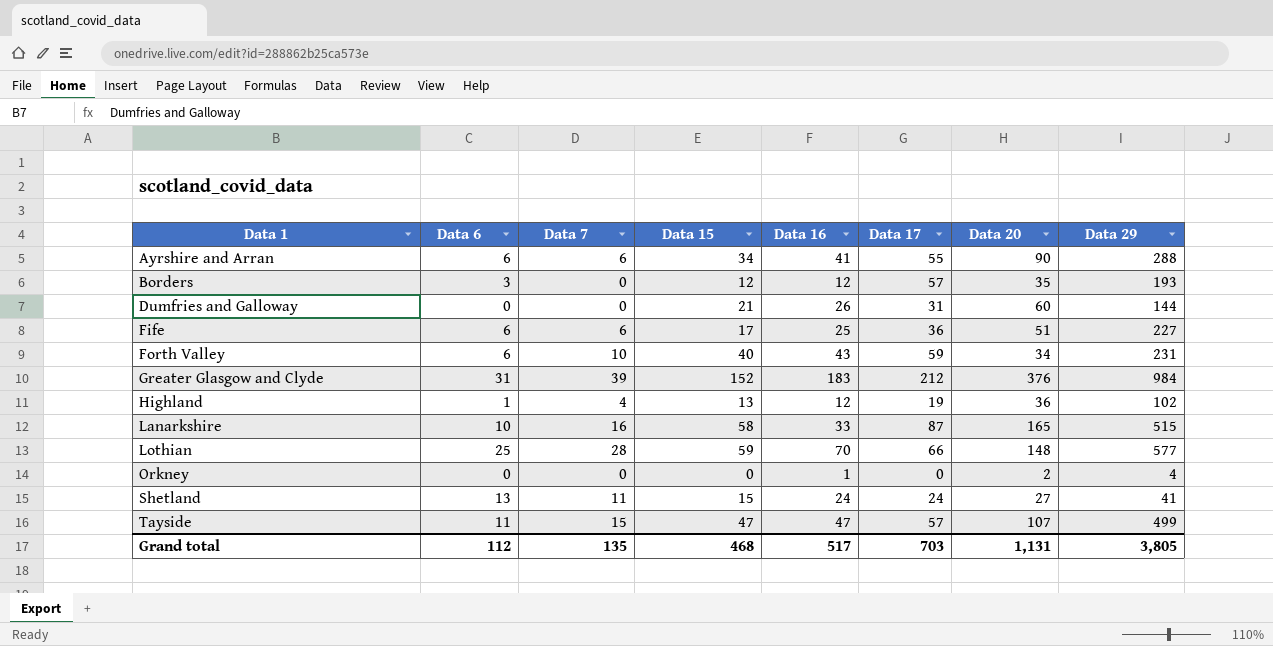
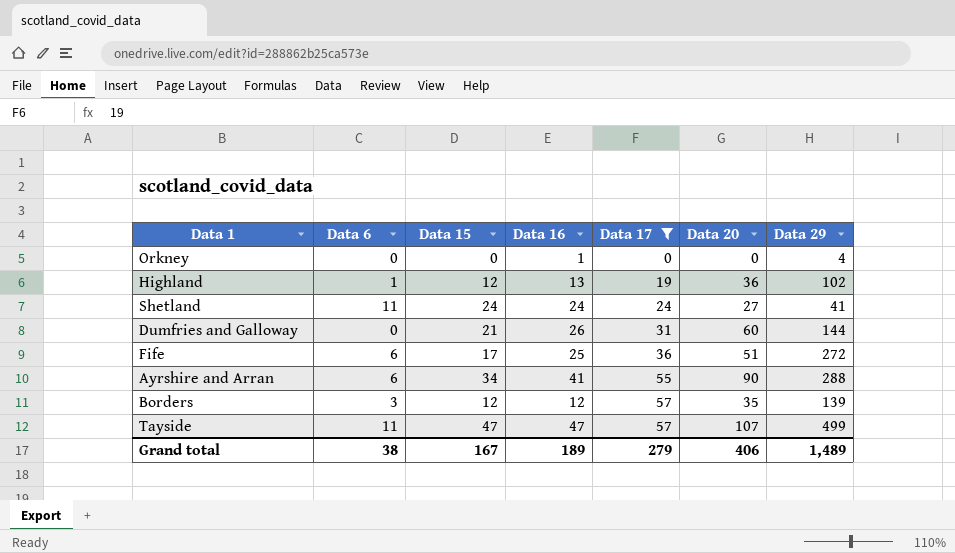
filter: none -> Data 17 <= 57
row order: Data 1 ascending -> Data 17 ascending
column Data 7 | position: 3 -> none
Orkney | Data 20: 2 -> 0
Highland | Data 15: 13 -> 12
Highland | Data 16: 12 -> 13
Shetland | Data 6: 13 -> 11
Shetland | Data 15: 15 -> 24
Fife | Data 29: 227 -> 272
Borders | Data 29: 193 -> 139
Grand total | Data 6: 112 -> 38
Grand total | Data 15: 468 -> 167
Grand total | Data 16: 517 -> 189
Grand total | Data 17: 703 -> 279
Grand total | Data 20: 1,131 -> 406
Grand total | Data 29: 3,805 -> 1,489

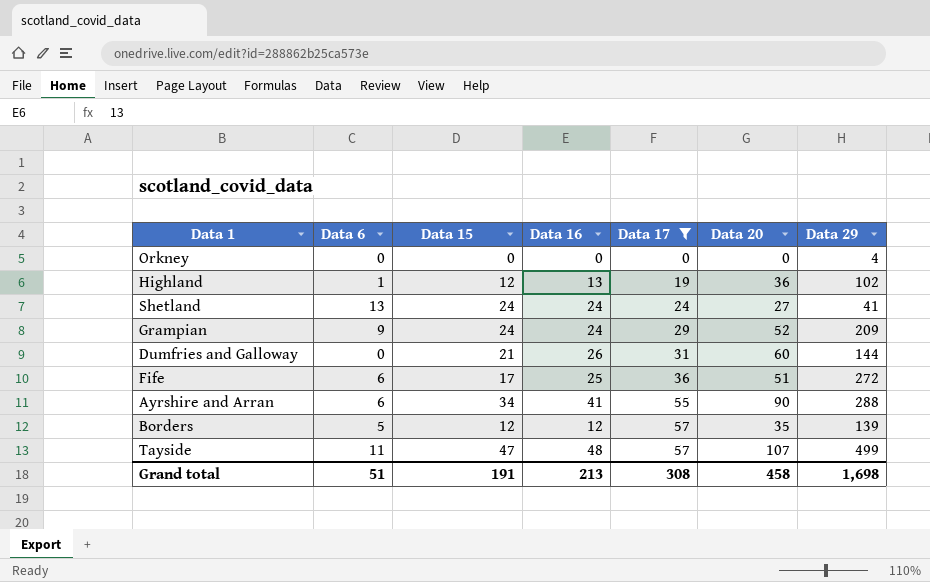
Orkney | Data 16: 1 -> 0
Shetland | Data 6: 11 -> 13
row Grampian: none -> 9 | 24 | 24 | 29 | 52 | 209
Borders | Data 6: 3 -> 5
Tayside | Data 16: 47 -> 48
Grand total | Data 6: 38 -> 51
Grand total | Data 15: 167 -> 191
Grand total | Data 16: 189 -> 213
Grand total | Data 17: 279 -> 308
Grand total | Data 20: 406 -> 458
Grand total | Data 29: 1,489 -> 1,698

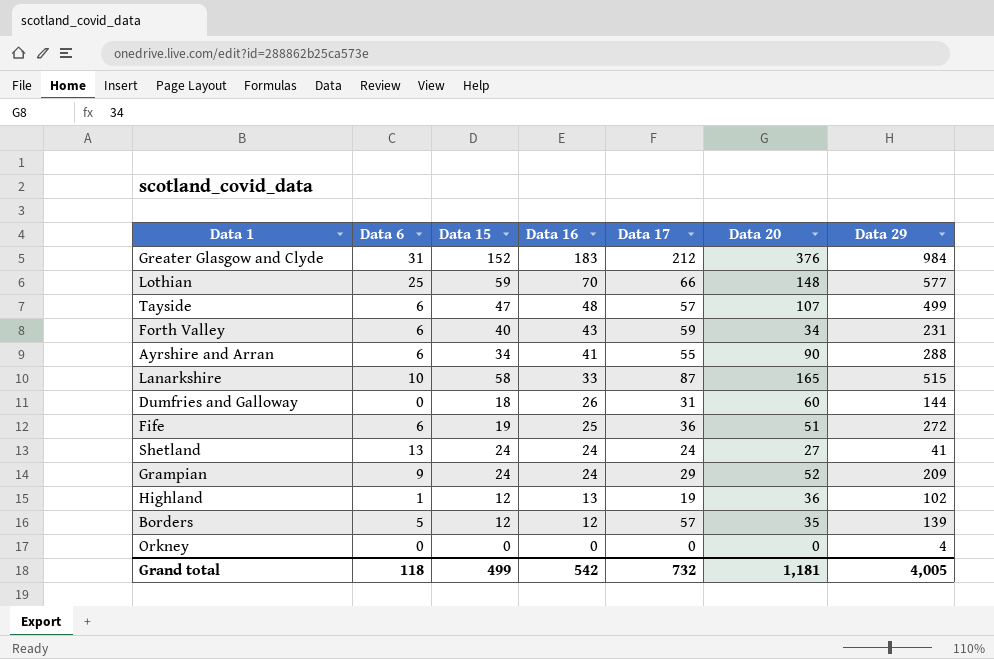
filter: Data 17 <= 57 -> none
row order: Data 17 ascending -> Data 16 descending
Tayside | Data 6: 11 -> 6
Dumfries and Galloway | Data 15: 21 -> 18
Fife | Data 15: 17 -> 19
Grand total | Data 6: 51 -> 118
Grand total | Data 15: 191 -> 499
Grand total | Data 16: 213 -> 542
Grand total | Data 17: 308 -> 732
Grand total | Data 20: 458 -> 1,181
Grand total | Data 29: 1,698 -> 4,005

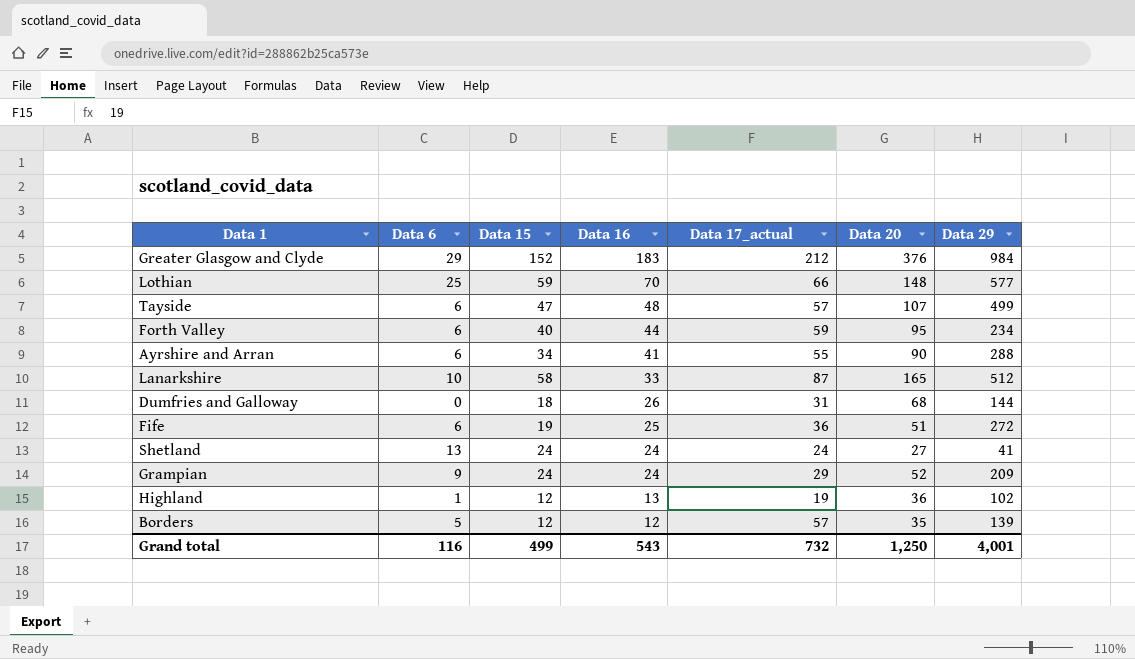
column name: Data 17 -> Data 17_actual
row Orkney: 0 | 0 | 0 | 0 | 0 | 4 -> none
Greater Glasgow and Clyde | Data 6: 31 -> 29
Forth Valley | Data 16: 43 -> 44
Forth Valley | Data 20: 34 -> 95
Forth Valley | Data 29: 231 -> 234
Lanarkshire | Data 29: 515 -> 512
Dumfries and Galloway | Data 20: 60 -> 68
Grand total | Data 6: 118 -> 116
Grand total | Data 16: 542 -> 543
Grand total | Data 20: 1,181 -> 1,250
Grand total | Data 29: 4,005 -> 4,001

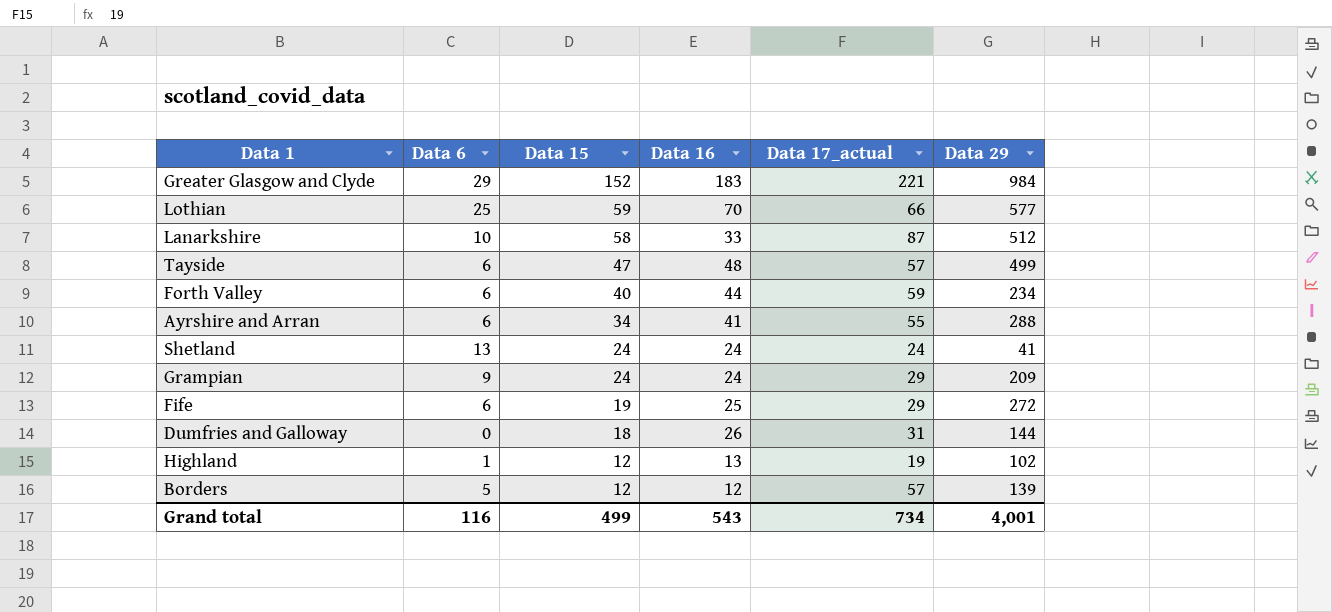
row order: Data 16 descending -> Data 15 descending
column Data 20 | position: 6 -> none
Greater Glasgow and Clyde | Data 17_actual: 212 -> 221
Fife | Data 17_actual: 36 -> 29
Grand total | Data 17_actual: 732 -> 734

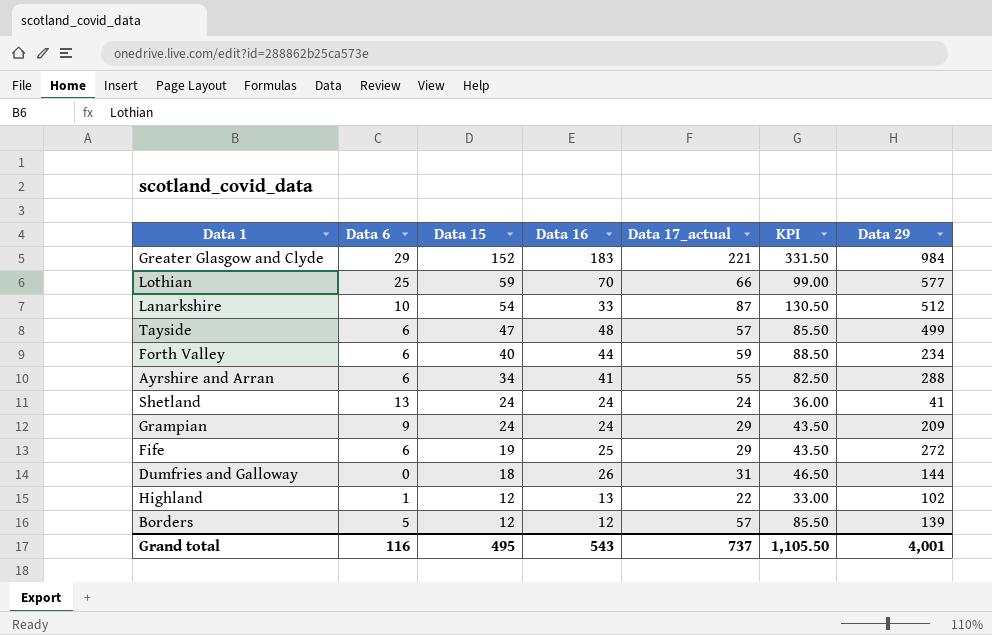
column KPI | formula: none -> [Data 17_actual] * 1.5
Lanarkshire | Data 15: 58 -> 54
Highland | Data 17_actual: 19 -> 22
Grand total | Data 15: 499 -> 495
Grand total | Data 17_actual: 734 -> 737

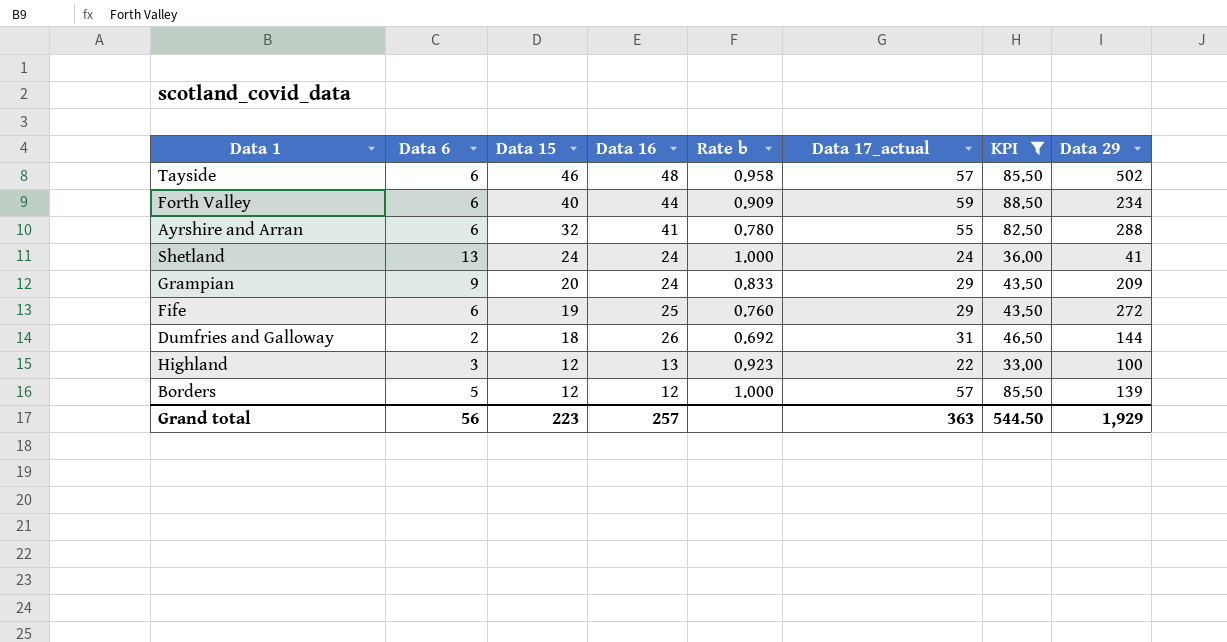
filter: none -> KPI <= 88.50
column Rate b | formula: none -> [Data 15] / [Data 16]
Tayside | Data 15: 47 -> 46
Tayside | Data 29: 499 -> 502
Ayrshire and Arran | Data 15: 34 -> 32
Grampian | Data 15: 24 -> 20
Dumfries and Galloway | Data 6: 0 -> 2
Highland | Data 6: 1 -> 3
Highland | Data 29: 102 -> 100
Grand total | Data 6: 116 -> 56
Grand total | Data 15: 495 -> 223
Grand total | Data 16: 543 -> 257
Grand total | Data 17_actual: 737 -> 363
Grand total | KPI: 1,105.50 -> 544.50
Grand total | Data 29: 4,001 -> 1,929

